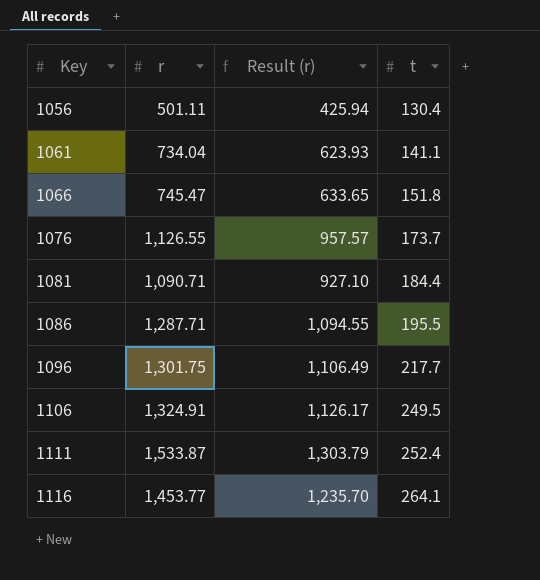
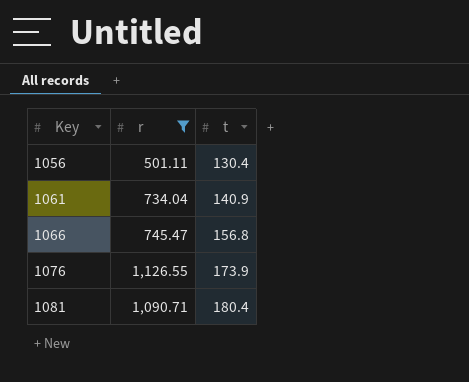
filter: none -> r <= 1,126.55
column Result (r) | formula: [r] * 0.85 -> none
1061 | t: 141.1 -> 140.9
1066 | t: 151.8 -> 156.8
1076 | t: 173.7 -> 173.9
1081 | t: 184.4 -> 180.4

